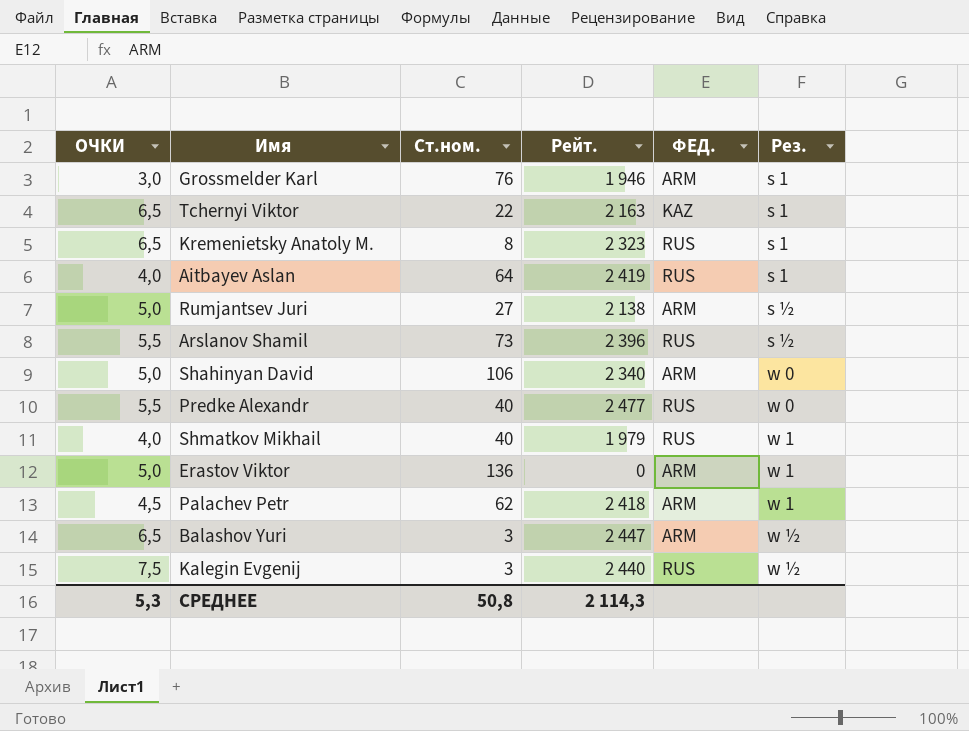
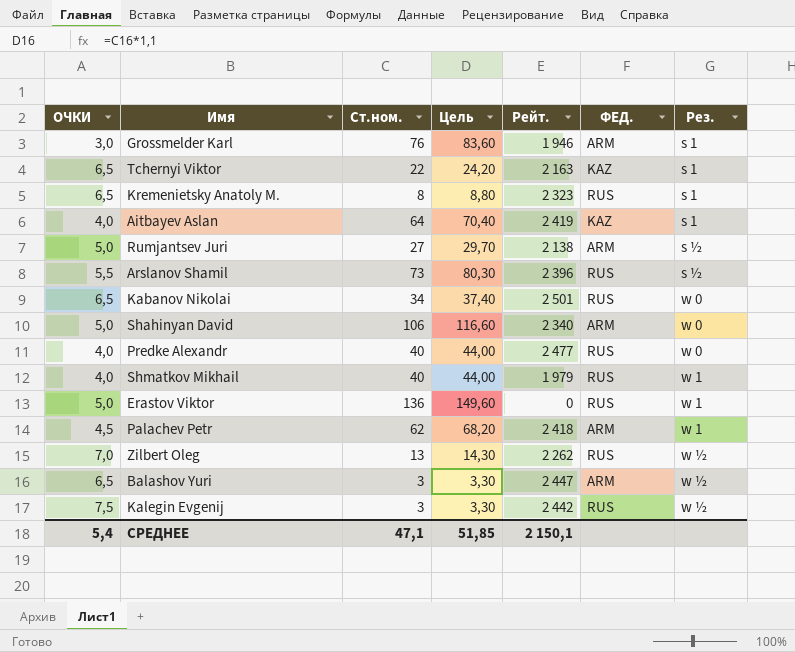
column Цель | formula: none -> [Ст.ном.] * 1,1
Aitbayev Aslan | ФЕД.: RUS -> KAZ
row Kabanov Nikolai: none -> 6,5 | 34 | 37,40 | 2 501 | RUS | w 0
Predke Alexandr | ОЧКИ: 5,5 -> 4,0
Erastov Viktor | ФЕД.: ARM -> RUS
row Zilbert Oleg: none -> 7,0 | 13 | 14,30 | 2 262 | RUS | w ½
Kalegin Evgenij | Рейт.: 2 440 -> 2 442
СРЕДНЕЕ | ОЧКИ: 5,3 -> 5,4
СРЕДНЕЕ | Ст.ном.: 50,8 -> 47,1
СРЕДНЕЕ | Рейт.: 2 114,3 -> 2 150,1

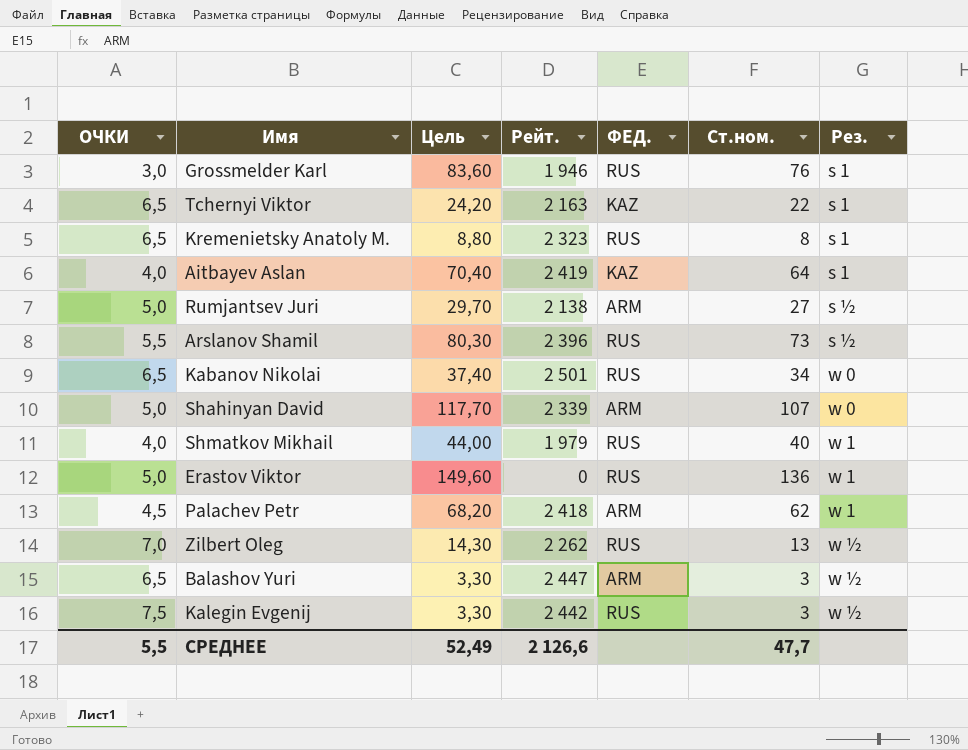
column Ст.ном. | position: 3 -> 6
row Predke Alexandr: 4,0 | 40 | 44,00 | 2 477 | RUS | w 0 -> none
Grossmelder Karl | ФЕД.: ARM -> RUS
Shahinyan David | Цель: 116,60 -> 117,70
Shahinyan David | Рейт.: 2 340 -> 2 339
Shahinyan David | Ст.ном.: 106 -> 107
СРЕДНЕЕ | ОЧКИ: 5,4 -> 5,5
СРЕДНЕЕ | Цель: 51,85 -> 52,49
СРЕДНЕЕ | Рейт.: 2 150,1 -> 2 126,6
СРЕДНЕЕ | Ст.ном.: 47,1 -> 47,7

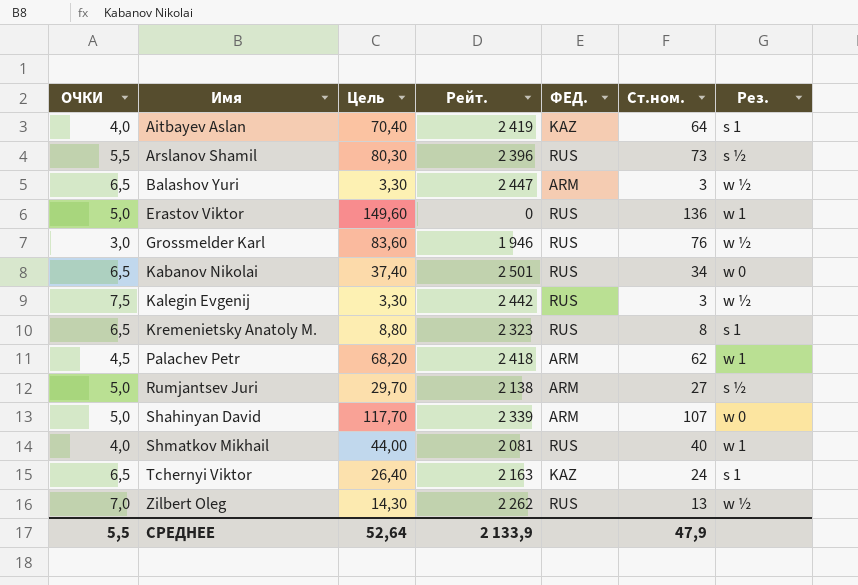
row order: Рез. ascending -> Имя ascending
Grossmelder Karl | Рез.: s 1 -> w ½
Shmatkov Mikhail | Рейт.: 1 979 -> 2 081
Tchernyi Viktor | Цель: 24,20 -> 26,40
Tchernyi Viktor | Ст.ном.: 22 -> 24
СРЕДНЕЕ | Цель: 52,49 -> 52,64
СРЕДНЕЕ | Рейт.: 2 126,6 -> 2 133,9
СРЕДНЕЕ | Ст.ном.: 47,7 -> 47,9

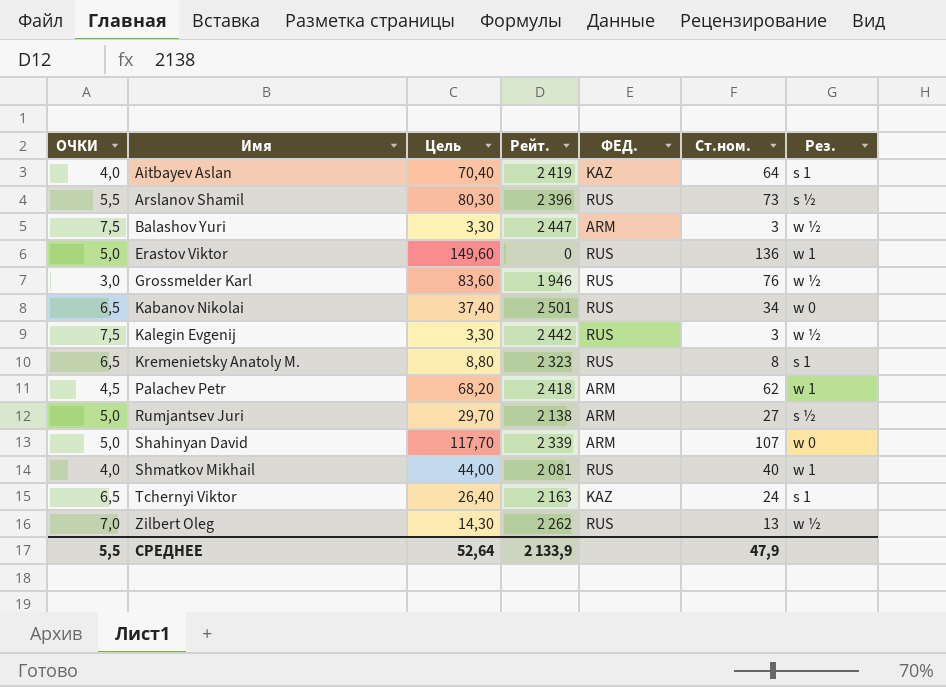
Balashov Yuri | ОЧКИ: 6,5 -> 7,5

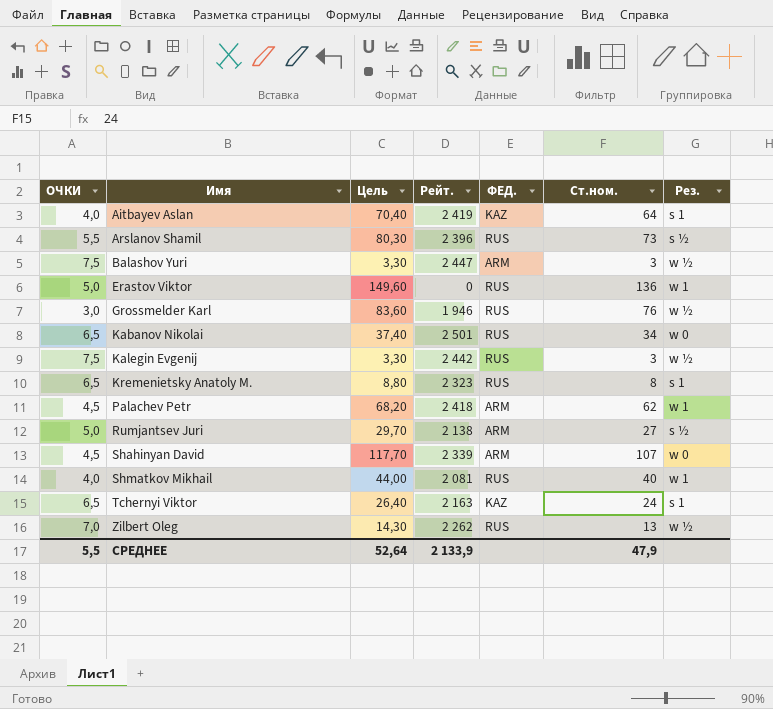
Shahinyan David | ОЧКИ: 5,0 -> 4,5

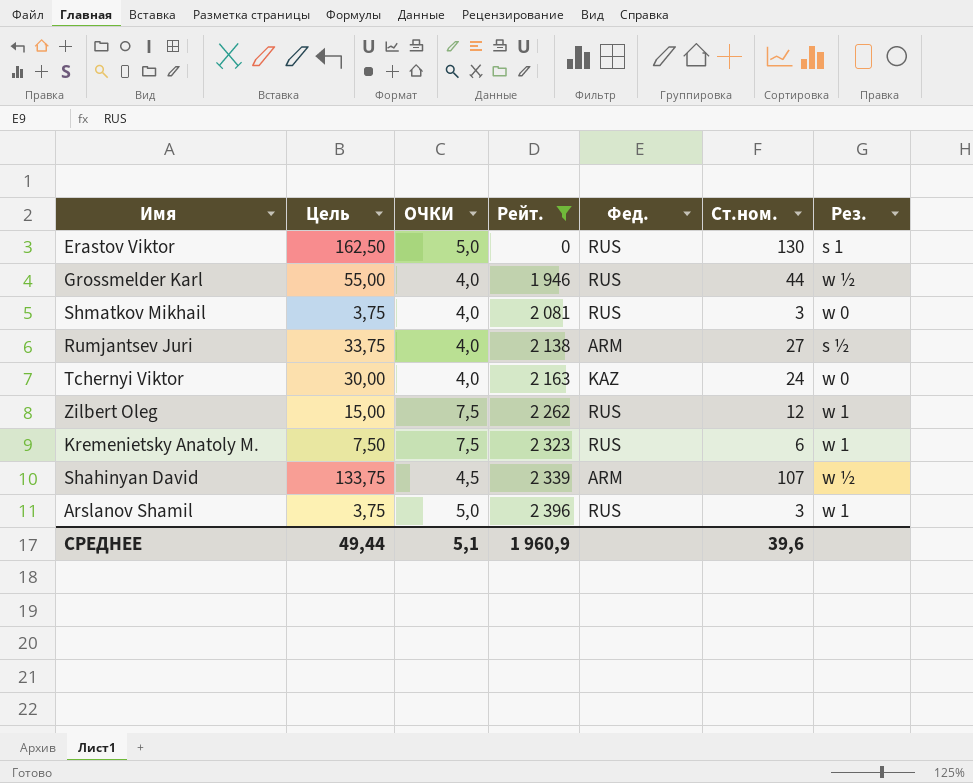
filter: none -> Рейт. <= 2 396
row order: Имя ascending -> Рейт. ascending
column Цель | formula: [Ст.ном.] * 1,1 -> [Ст.ном.] * 1,25
column ОЧКИ | position: 1 -> 3
column name: ФЕД. -> Фед.
Erastov Viktor | Ст.ном.: 136 -> 130
Erastov Viktor | Рез.: w 1 -> s 1
Grossmelder Karl | ОЧКИ: 3,0 -> 4,0
Grossmelder Karl | Ст.ном.: 76 -> 44
Shmatkov Mikhail | Ст.ном.: 40 -> 3
Shmatkov Mikhail | Рез.: w 1 -> w 0
Rumjantsev Juri | ОЧКИ: 5,0 -> 4,0
Tchernyi Viktor | ОЧКИ: 6,5 -> 4,0
Tchernyi Viktor | Рез.: s 1 -> w 0
Zilbert Oleg | ОЧКИ: 7,0 -> 7,5
Zilbert Oleg | Ст.ном.: 13 -> 12
Zilbert Oleg | Рез.: w ½ -> w 1
Kremenietsky Anatoly M. | ОЧКИ: 6,5 -> 7,5
Kremenietsky Anatoly M. | Ст.ном.: 8 -> 6
Kremenietsky Anatoly M. | Рез.: s 1 -> w 1
Shahinyan David | Рез.: w 0 -> w ½
Arslanov Shamil | ОЧКИ: 5,5 -> 5,0
Arslanov Shamil | Ст.ном.: 73 -> 3
Arslanov Shamil | Рез.: s ½ -> w 1
СРЕДНЕЕ | Цель: 52,64 -> 49,44
СРЕДНЕЕ | ОЧКИ: 5,5 -> 5,1
СРЕДНЕЕ | Рейт.: 2 133,9 -> 1 960,9
СРЕДНЕЕ | Ст.ном.: 47,9 -> 39,6

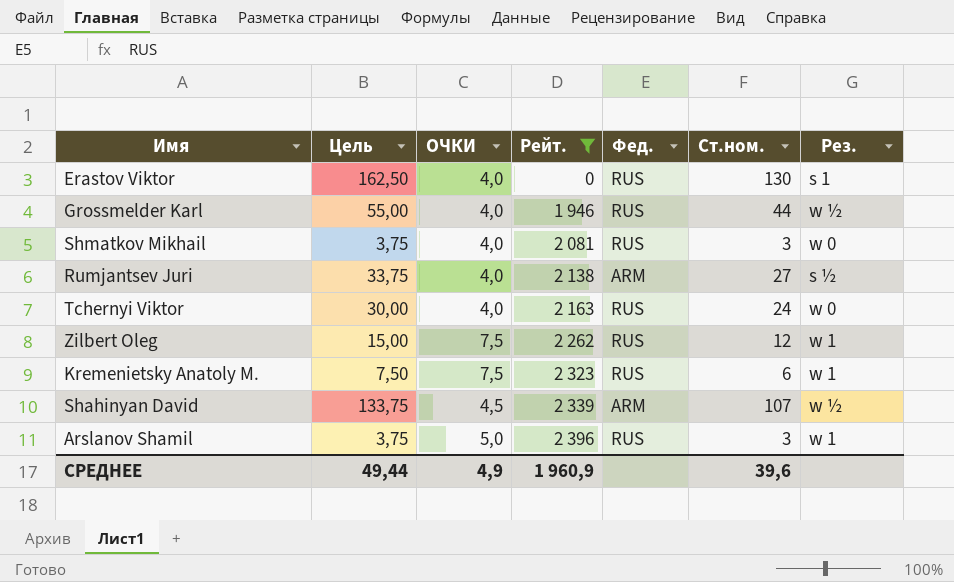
Erastov Viktor | ОЧКИ: 5,0 -> 4,0
Tchernyi Viktor | Фед.: KAZ -> RUS
СРЕДНЕЕ | ОЧКИ: 5,1 -> 4,9

